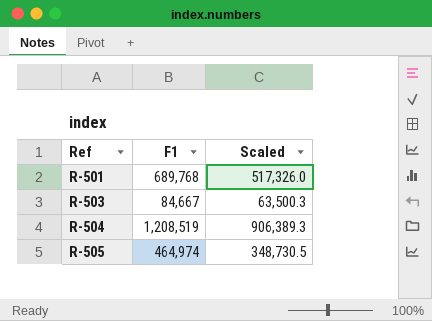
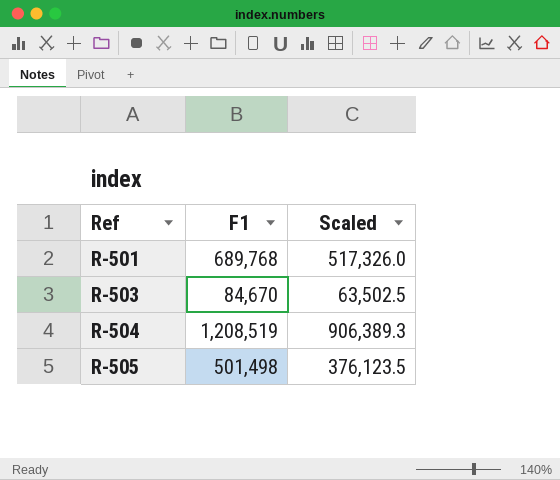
R-503 | F1: 84,667 -> 84,670
R-503 | Scaled: 63,500.3 -> 63,502.5
R-505 | F1: 464,974 -> 501,498
R-505 | Scaled: 348,730.5 -> 376,123.5

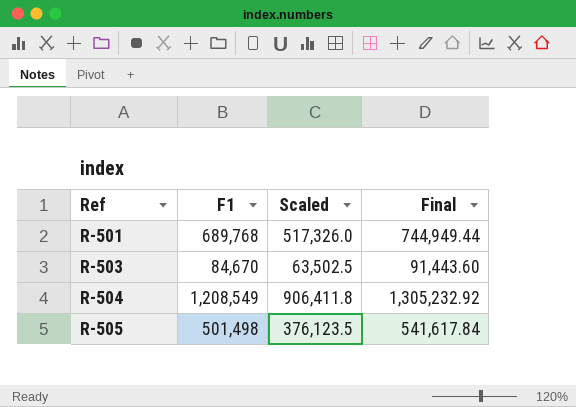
column Final | formula: none -> [F1] * 1.08
R-504 | F1: 1,208,519 -> 1,208,549
R-504 | Scaled: 906,389.3 -> 906,411.8

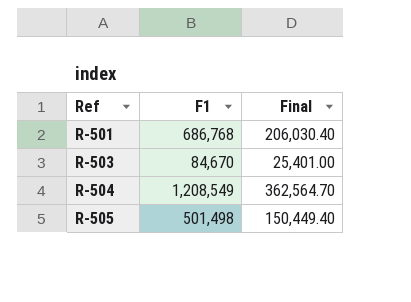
column Scaled | formula: [F1] * 0.75 -> none
column Final | formula: [F1] * 1.08 -> [F1] * 0.3
R-501 | F1: 689,768 -> 686,768

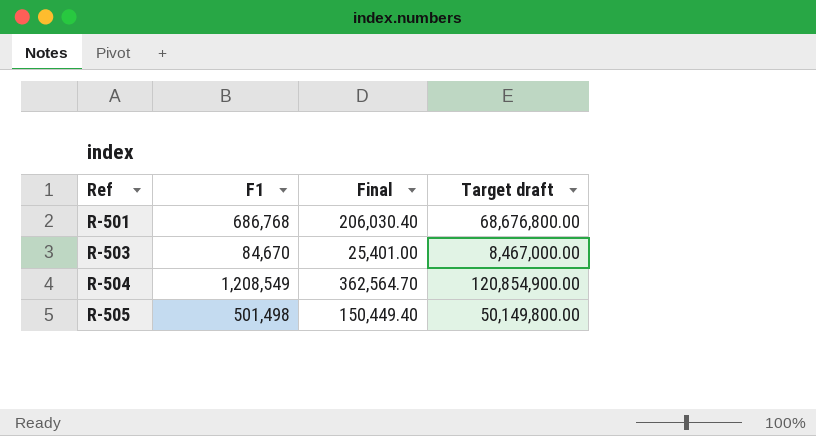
column Target draft | formula: none -> [F1] * 100

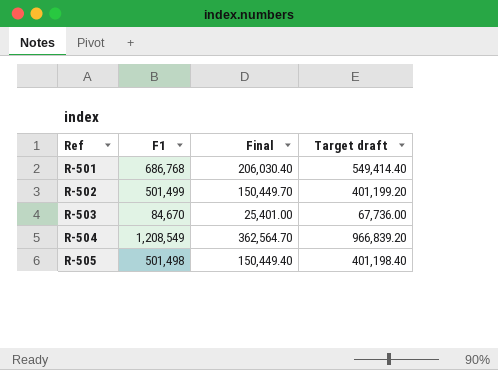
column Target draft | formula: [F1] * 100 -> [F1] * 0.8
row R-502: none -> 501,499 | 150,449.70 | 401,199.20

